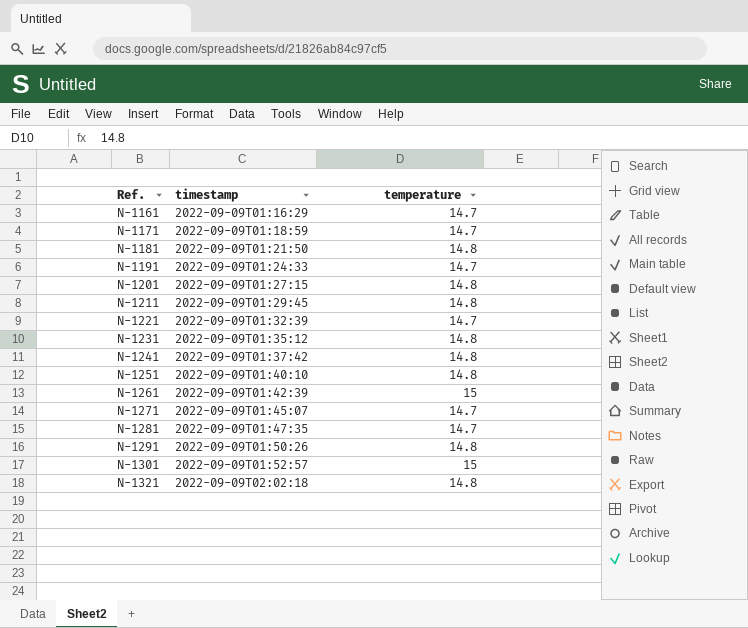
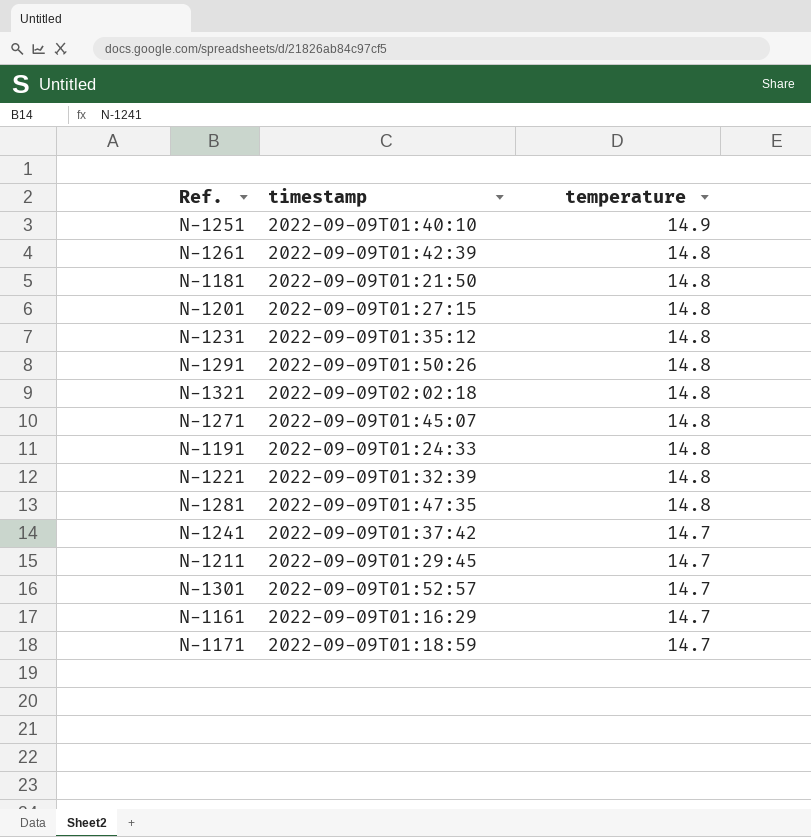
row order: Ref. ascending -> temperature descending
N-1251 | temperature: 14.8 -> 14.9
N-1261 | temperature: 15 -> 14.8
N-1271 | temperature: 14.7 -> 14.8
N-1191 | temperature: 14.7 -> 14.8
N-1221 | temperature: 14.7 -> 14.8
N-1281 | temperature: 14.7 -> 14.8
N-1241 | temperature: 14.8 -> 14.7
N-1211 | temperature: 14.8 -> 14.7
N-1301 | temperature: 15 -> 14.7

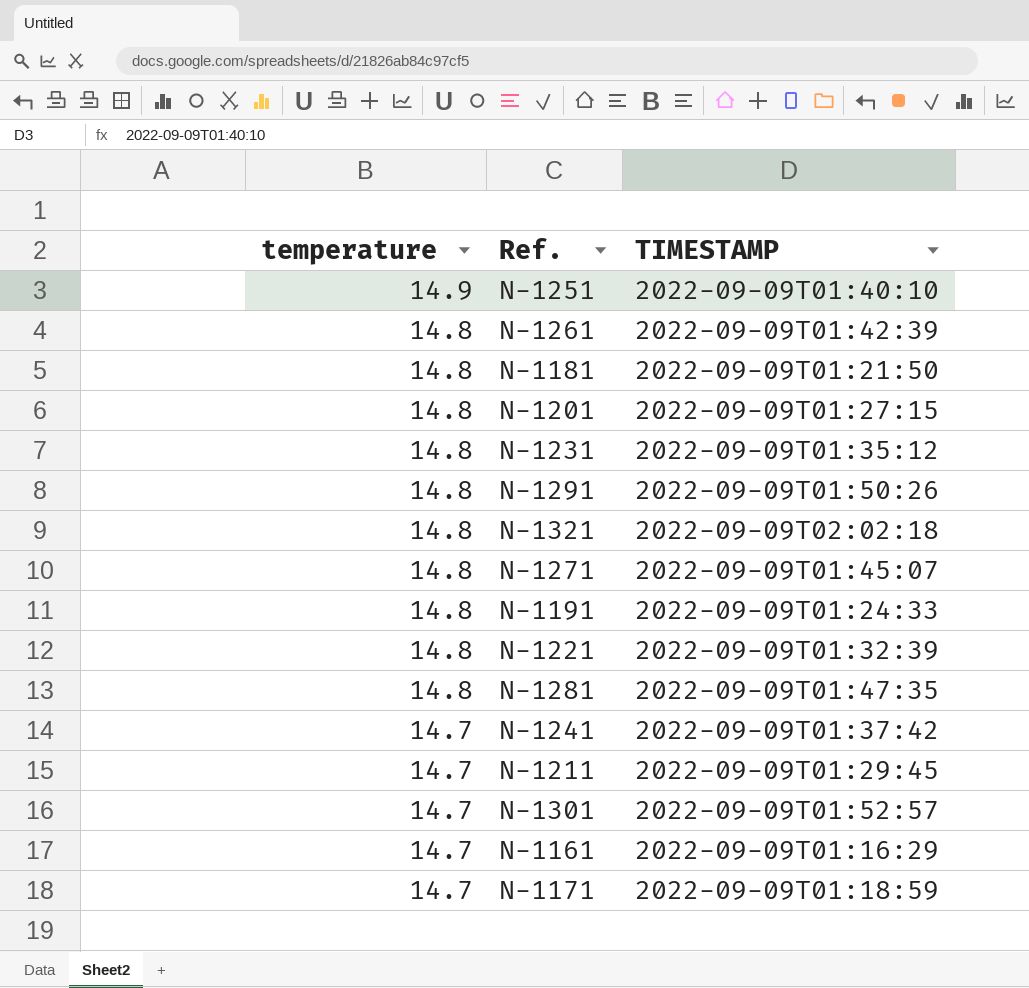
column temperature | position: 3 -> 1
column name: timestamp -> TIMESTAMP

